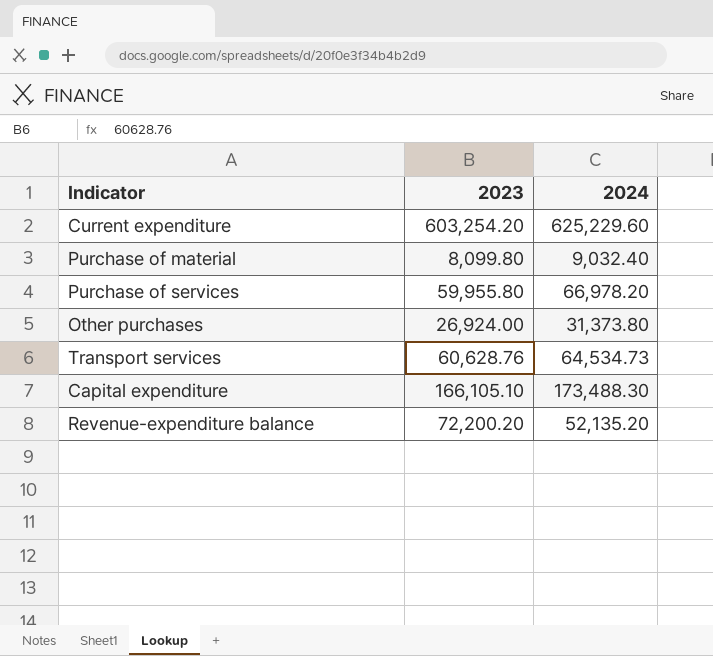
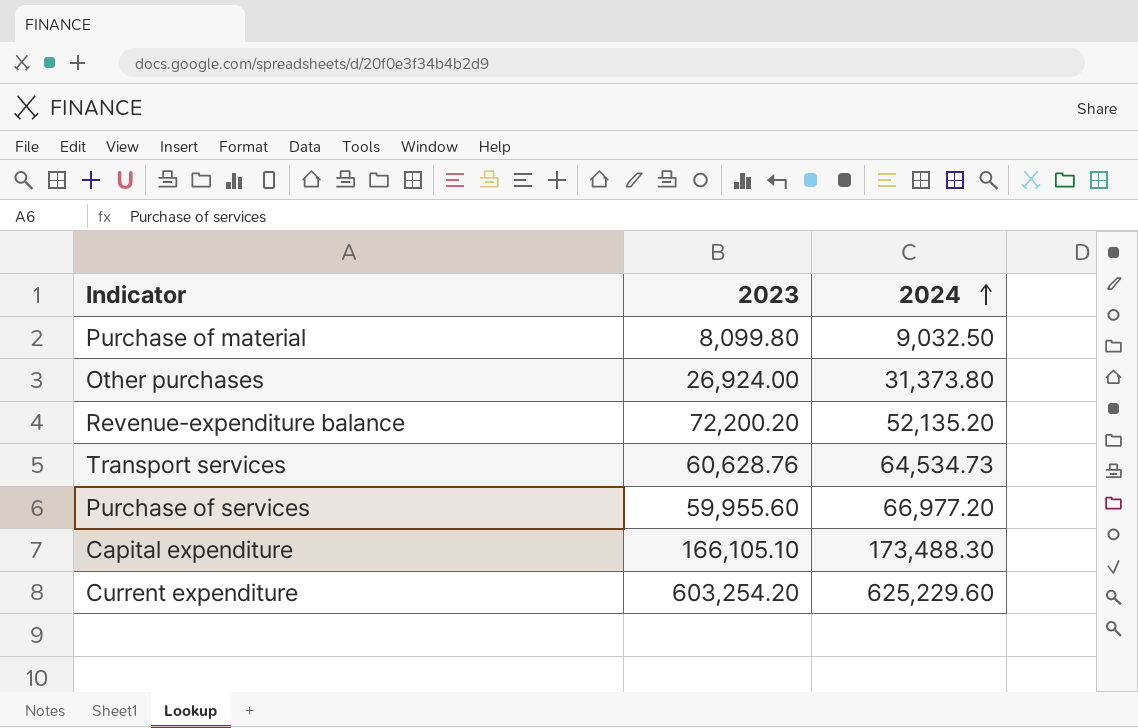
row order: none -> 2024 ascending
Purchase of material | 2024: 9,032.40 -> 9,032.50
Purchase of services | 2023: 59,955.80 -> 59,955.60
Purchase of services | 2024: 66,978.20 -> 66,977.20

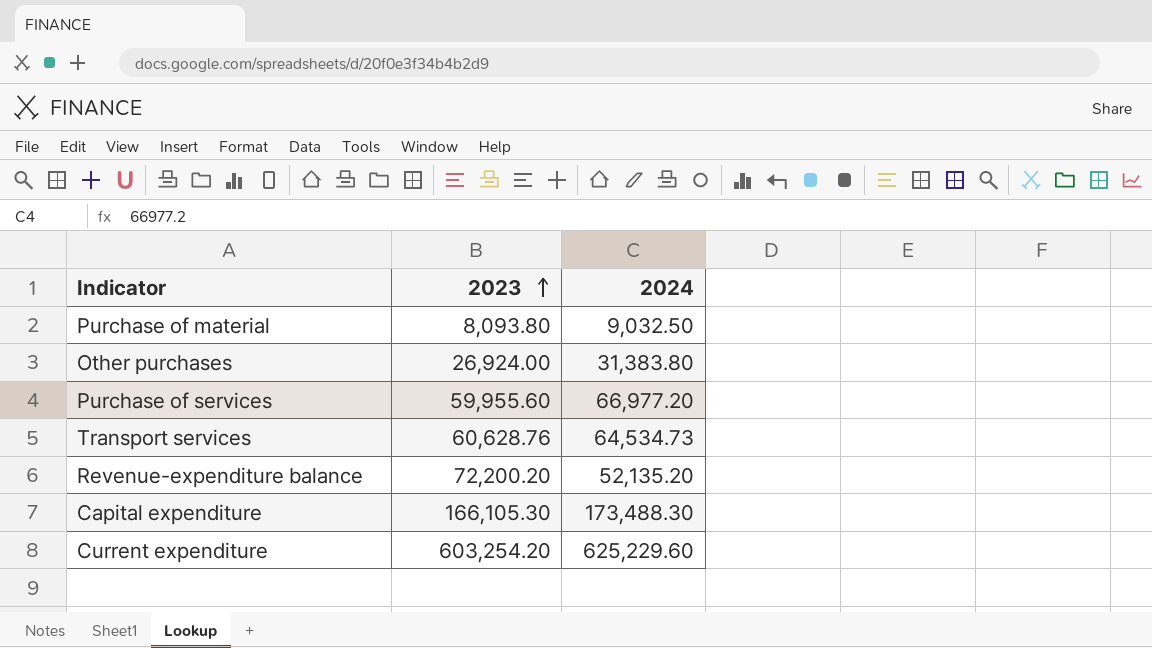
row order: 2024 ascending -> 2023 ascending
Purchase of material | 2023: 8,099.80 -> 8,093.80
Other purchases | 2024: 31,373.80 -> 31,383.80
Capital expenditure | 2023: 166,105.10 -> 166,105.30

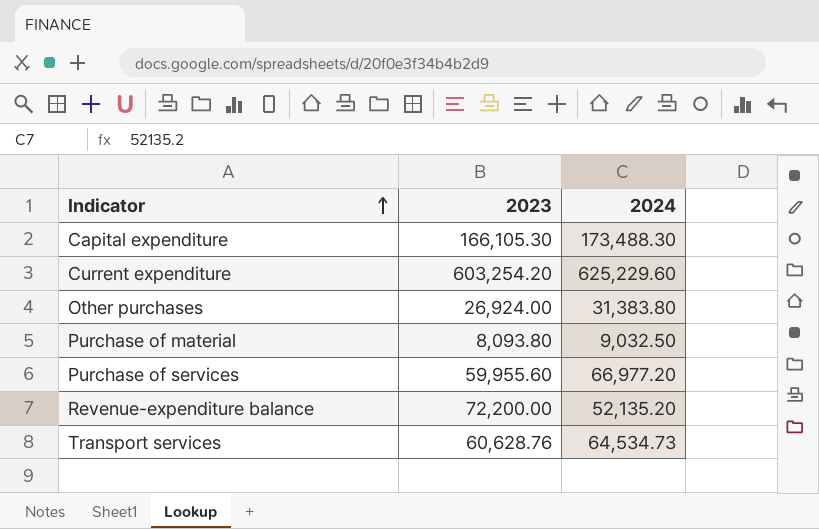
row order: 2023 ascending -> Indicator ascending
Revenue-expenditure balance | 2023: 72,200.20 -> 72,200.00

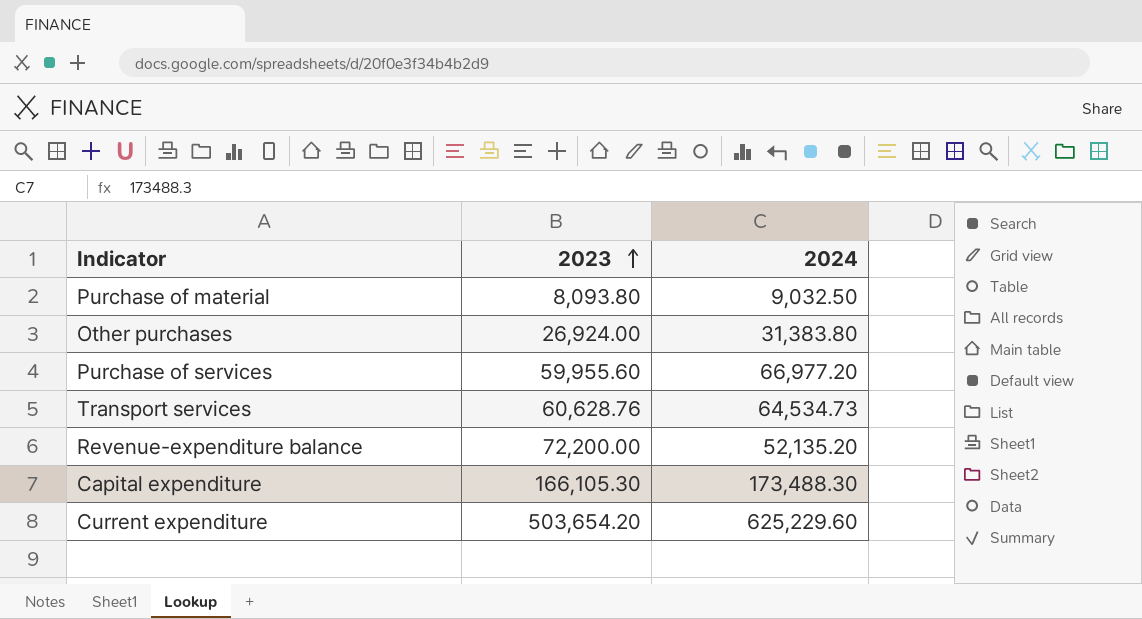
row order: Indicator ascending -> 2023 ascending
Current expenditure | 2023: 603,254.20 -> 503,654.20

